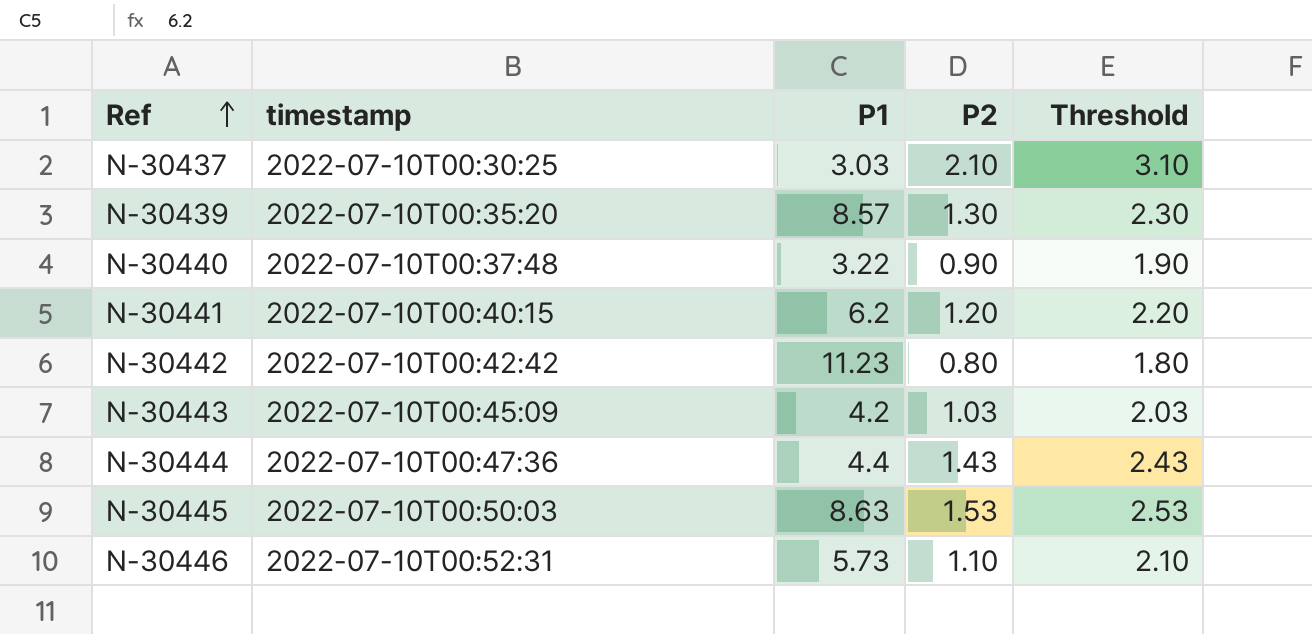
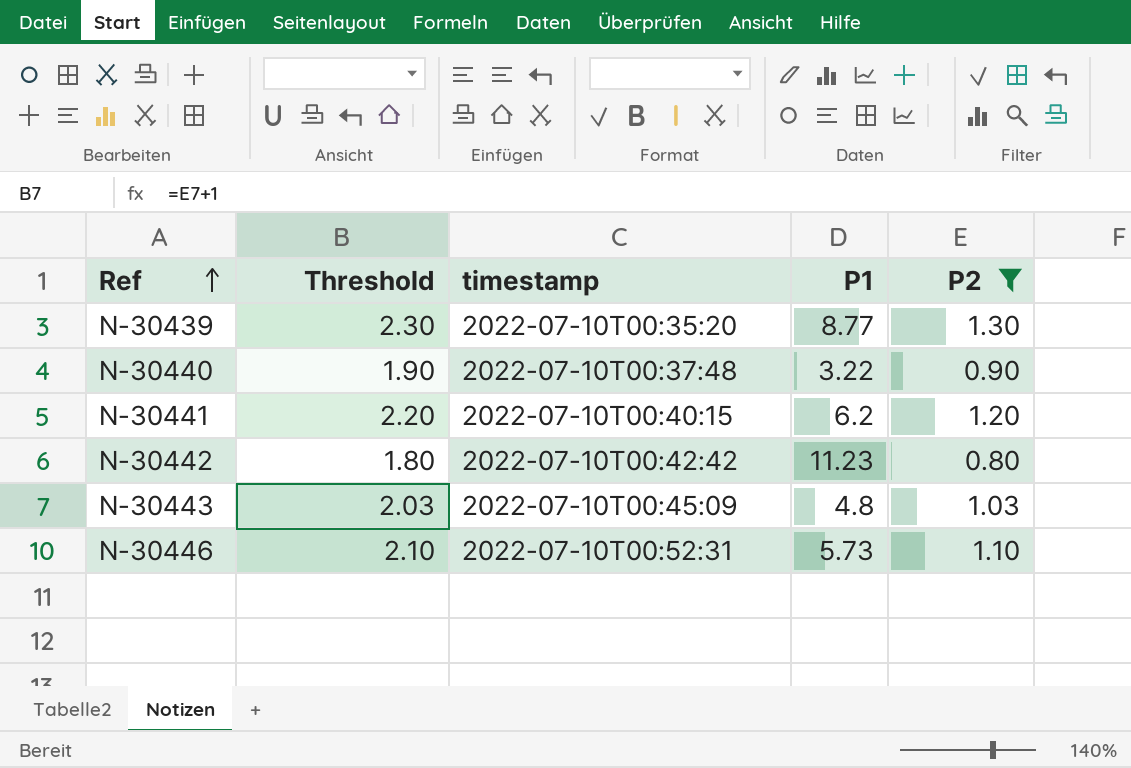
filter: none -> P2 <= 1.30
column Threshold | position: 5 -> 2
N-30439 | P1: 8.57 -> 8.77
N-30443 | P1: 4.2 -> 4.8

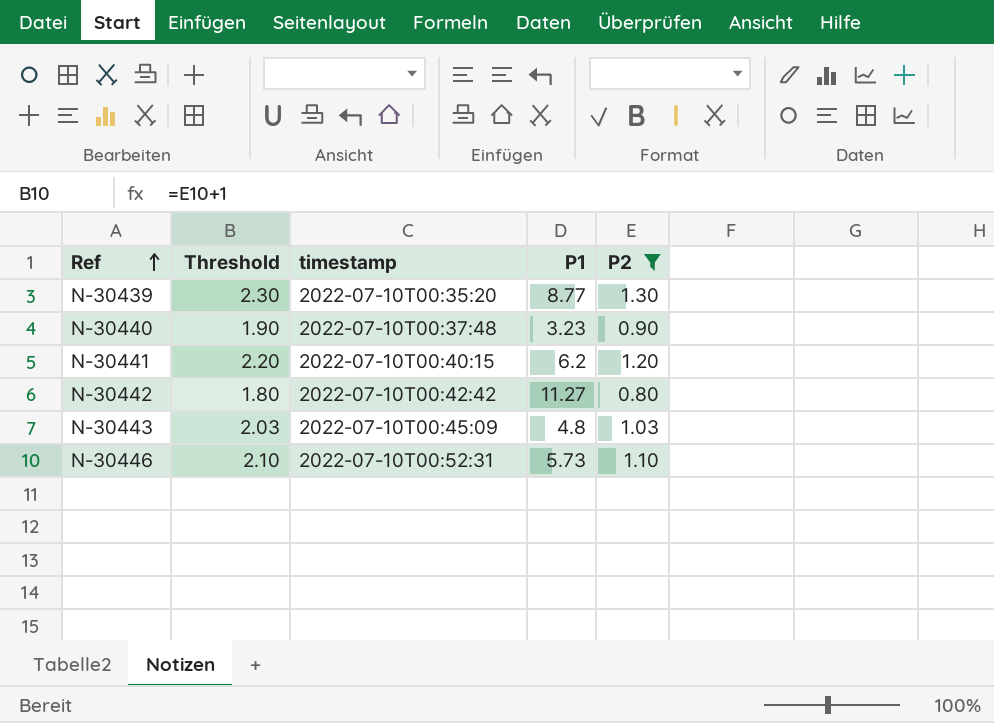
N-30440 | P1: 3.22 -> 3.23
N-30442 | P1: 11.23 -> 11.27

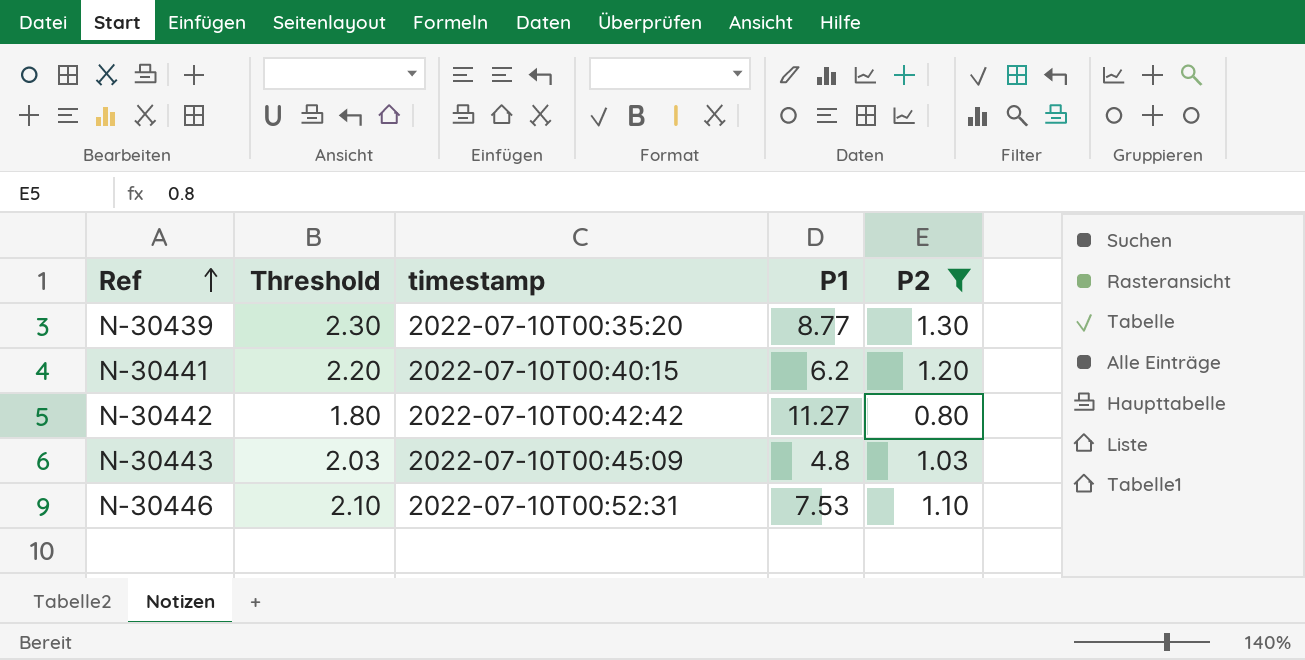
row N-30440: 1.90 | 2022-07-10T00:37:48 | 3.23 | 0.90 -> none
N-30446 | P1: 5.73 -> 7.53

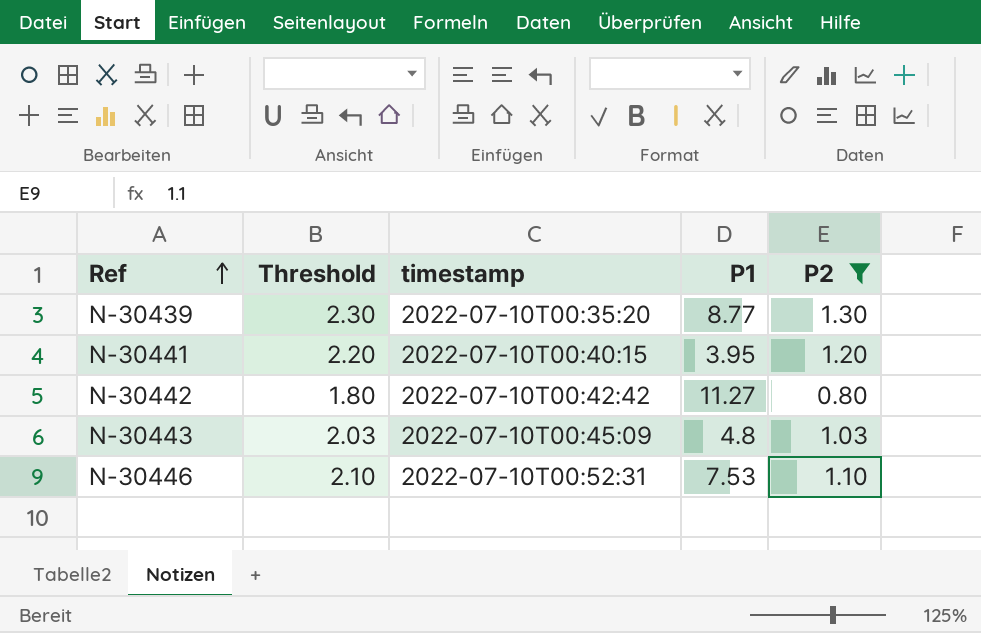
N-30441 | P1: 6.2 -> 3.95

